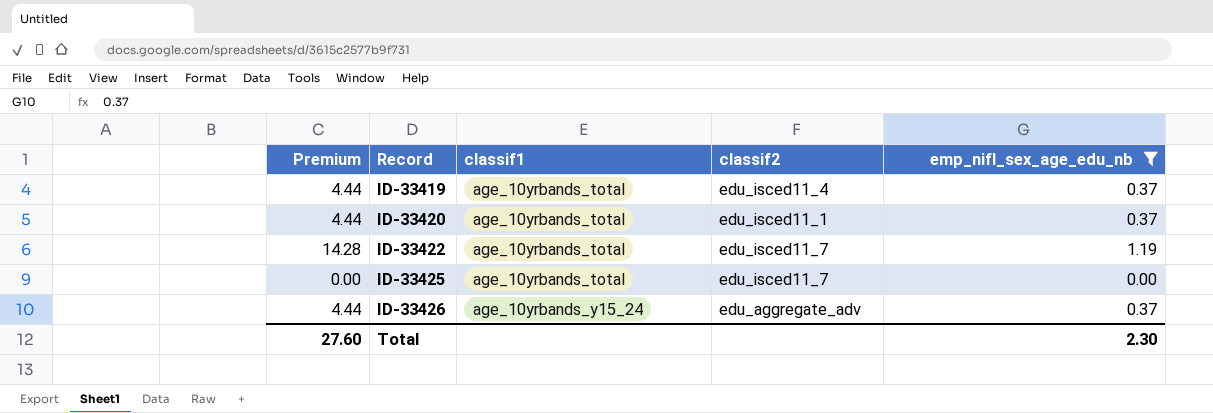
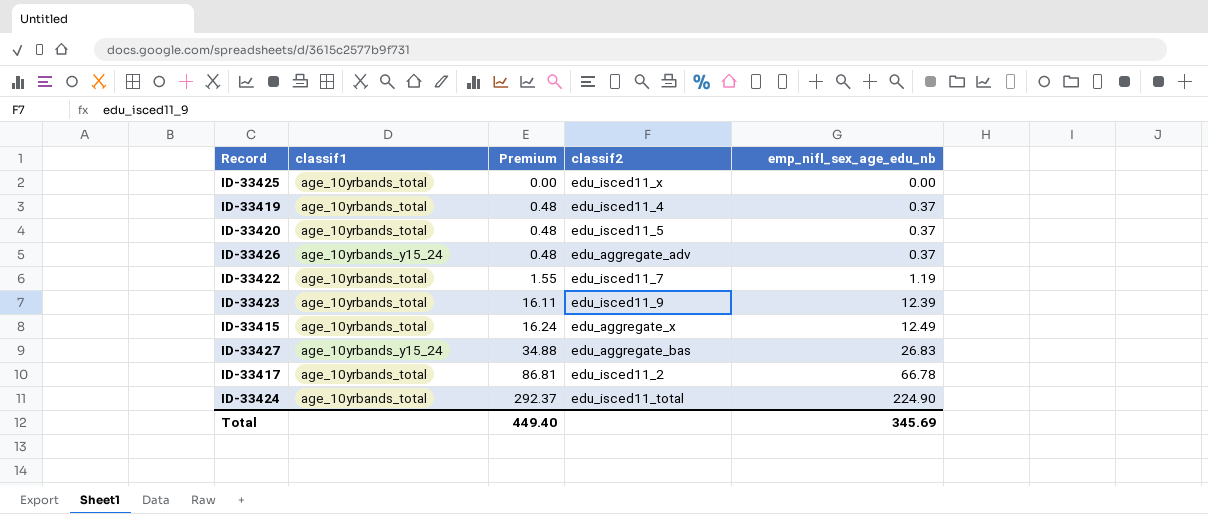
filter: emp_nifl_sex_age_edu_nb <= 1.19 -> none
row order: Record ascending -> Premium ascending
column Premium | formula: [emp_nifl_sex_age_edu_nb] * 12 -> [emp_nifl_sex_age_edu_nb] * 1.3
column Premium | position: 1 -> 3
ID-33425 | classif2: edu_isced11_7 -> edu_isced11_x
ID-33420 | classif2: edu_isced11_1 -> edu_isced11_5
Total | Premium: 27.60 -> 449.40
Total | emp_nifl_sex_age_edu_nb: 2.30 -> 345.69

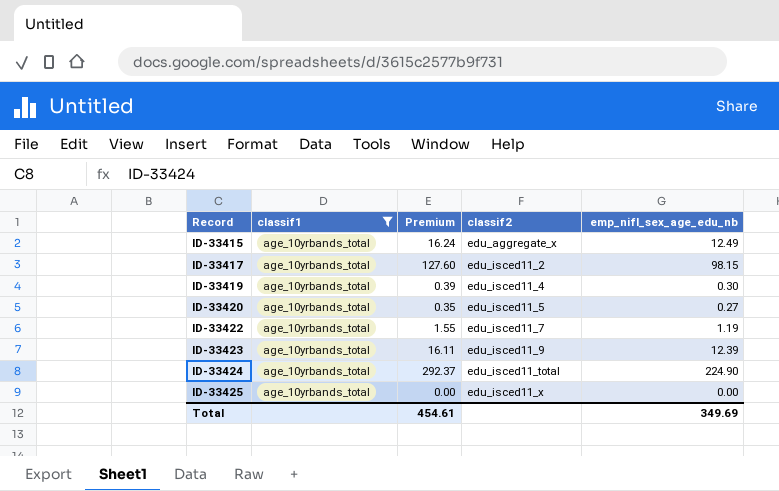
filter: none -> classif1 = age_10yrbands_total
row order: Premium ascending -> Record ascending
ID-33417 | Premium: 86.81 -> 127.60
ID-33417 | emp_nifl_sex_age_edu_nb: 66.78 -> 98.15
ID-33419 | Premium: 0.48 -> 0.39
ID-33419 | emp_nifl_sex_age_edu_nb: 0.37 -> 0.30
ID-33420 | Premium: 0.48 -> 0.35
ID-33420 | emp_nifl_sex_age_edu_nb: 0.37 -> 0.27
Total | Premium: 449.40 -> 454.61
Total | emp_nifl_sex_age_edu_nb: 345.69 -> 349.69

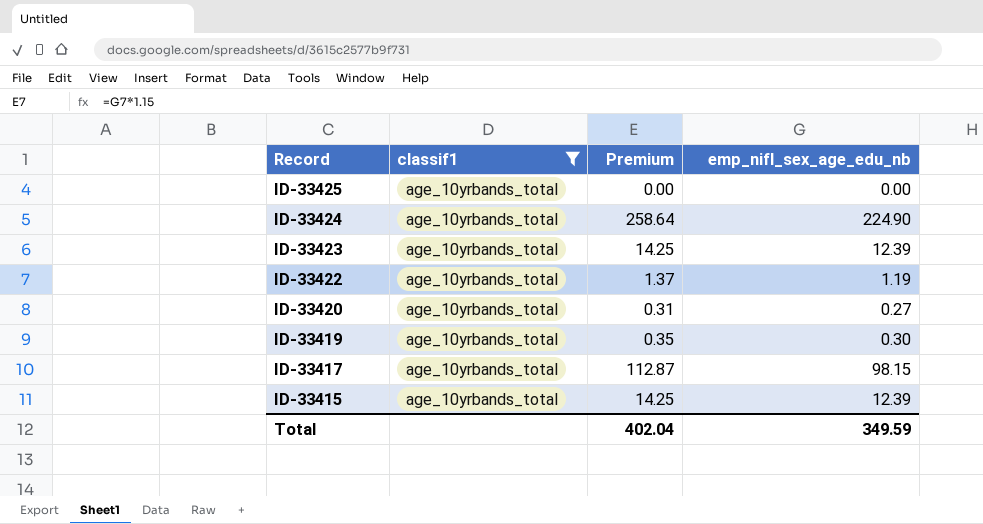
row order: Record ascending -> Record descending
column classif2 | position: 4 -> none
column Premium | formula: [emp_nifl_sex_age_edu_nb] * 1.3 -> [emp_nifl_sex_age_edu_nb] * 1.15
ID-33415 | emp_nifl_sex_age_edu_nb: 12.49 -> 12.39
Total | Premium: 454.61 -> 402.04
Total | emp_nifl_sex_age_edu_nb: 349.69 -> 349.59

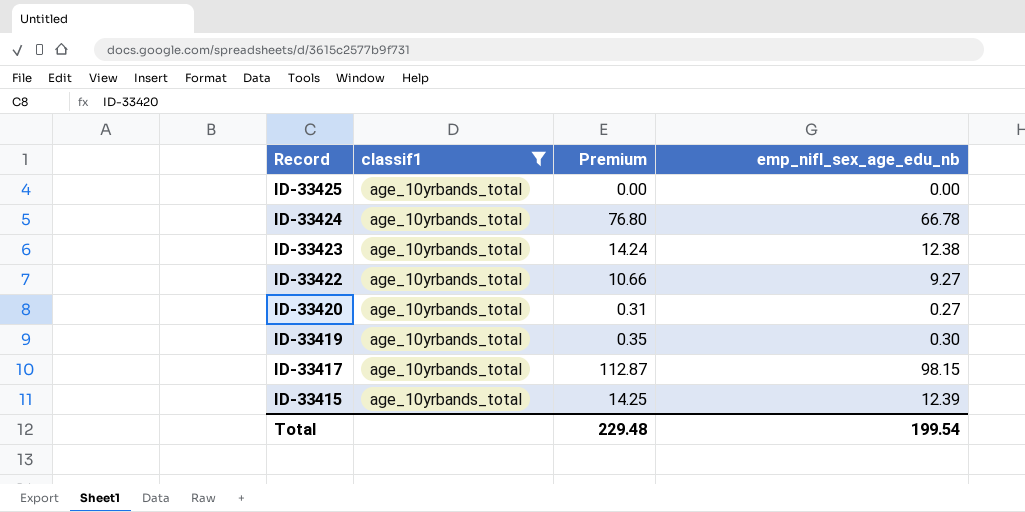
ID-33424 | Premium: 258.64 -> 76.80
ID-33424 | emp_nifl_sex_age_edu_nb: 224.90 -> 66.78
ID-33423 | Premium: 14.25 -> 14.24
ID-33423 | emp_nifl_sex_age_edu_nb: 12.39 -> 12.38
ID-33422 | Premium: 1.37 -> 10.66
ID-33422 | emp_nifl_sex_age_edu_nb: 1.19 -> 9.27
Total | Premium: 402.04 -> 229.48
Total | emp_nifl_sex_age_edu_nb: 349.59 -> 199.54

